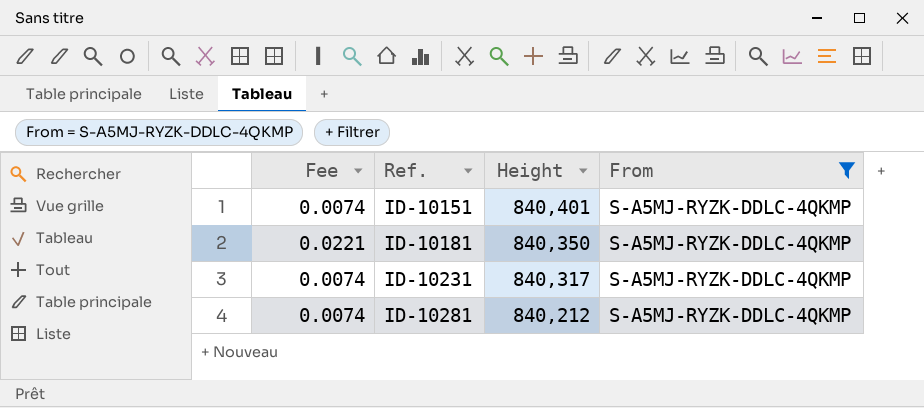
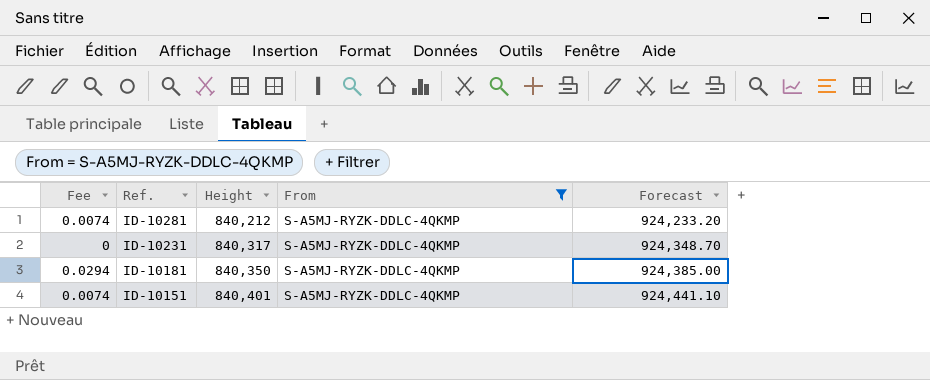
row order: Ref. ascending -> Ref. descending
column Forecast | formula: none -> [Height] * 1.1
ID-10231 | Fee: 0.0074 -> 0
ID-10181 | Fee: 0.0221 -> 0.0294

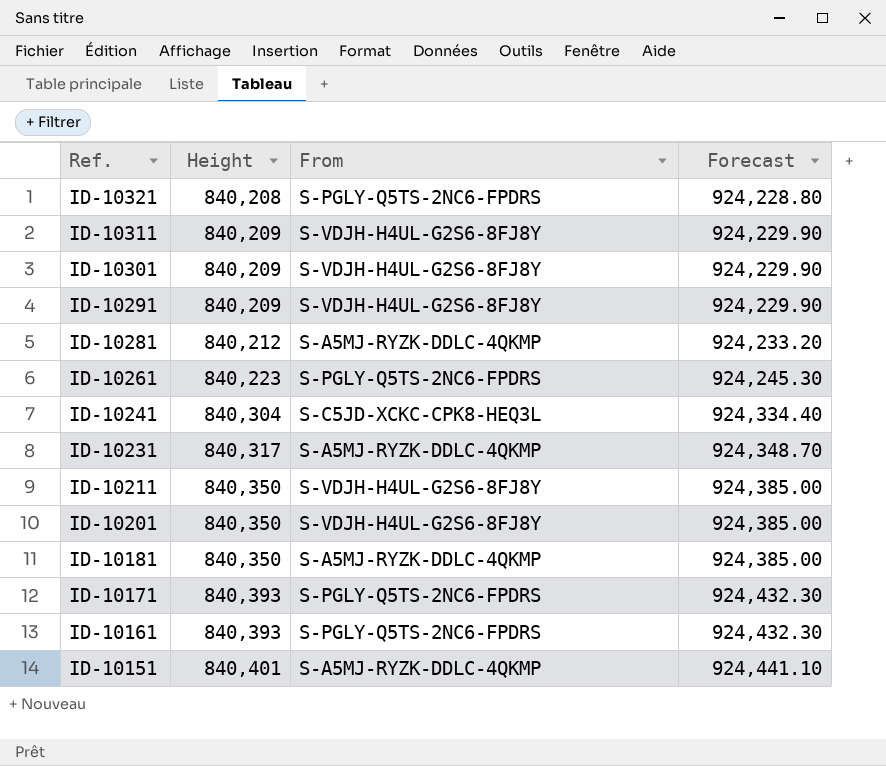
filter: From = S-A5MJ-RYZK-DDLC-4QKMP -> none
column Fee | position: 1 -> none

